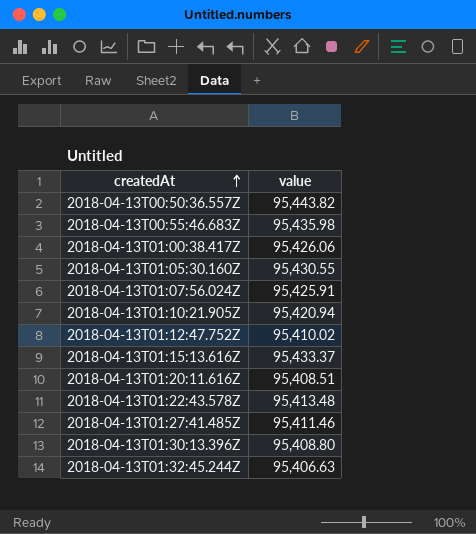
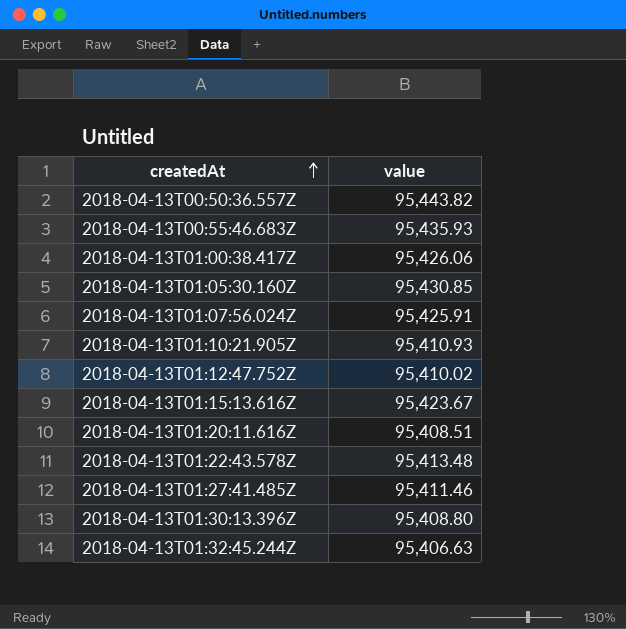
2018-04-13T00:55:46.683Z | value: 95,435.98 -> 95,435.93
2018-04-13T01:05:30.160Z | value: 95,430.55 -> 95,430.85
2018-04-13T01:10:21.905Z | value: 95,420.94 -> 95,410.93
2018-04-13T01:15:13.616Z | value: 95,433.37 -> 95,423.67

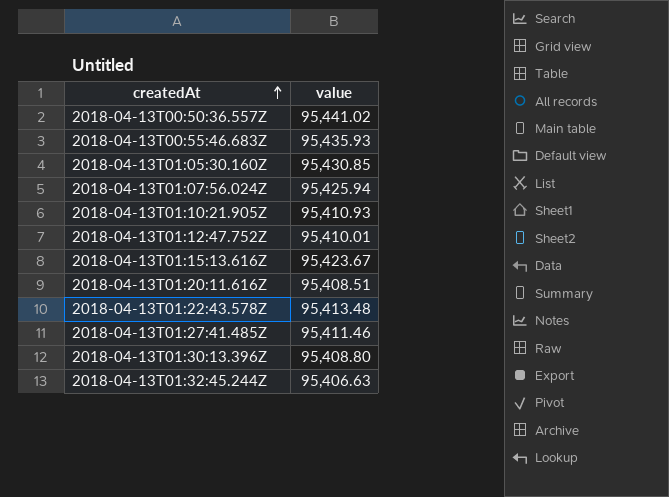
row 2018-04-13T01:00:38.417Z: 95,426.06 -> none
2018-04-13T00:50:36.557Z | value: 95,443.82 -> 95,441.02
2018-04-13T01:07:56.024Z | value: 95,425.91 -> 95,425.94
2018-04-13T01:12:47.752Z | value: 95,410.02 -> 95,410.01

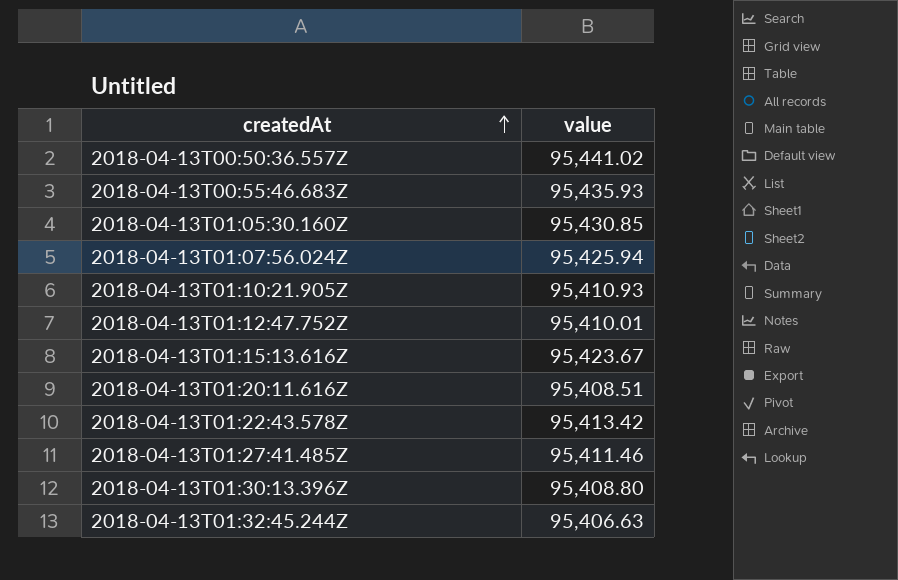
2018-04-13T01:22:43.578Z | value: 95,413.48 -> 95,413.42

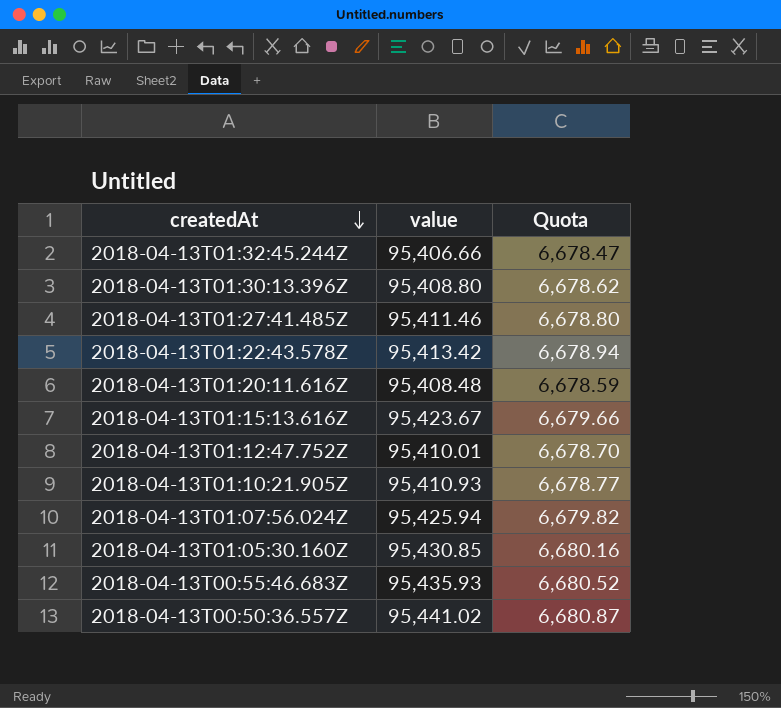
row order: createdAt ascending -> createdAt descending
column Quota | formula: none -> [value] * 0.07
2018-04-13T01:32:45.244Z | value: 95,406.63 -> 95,406.66
2018-04-13T01:20:11.616Z | value: 95,408.51 -> 95,408.48

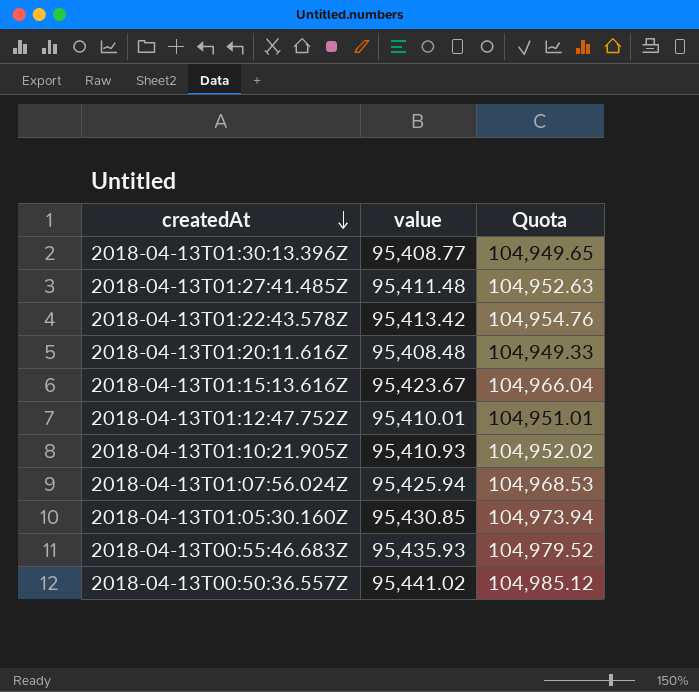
column Quota | formula: [value] * 0.07 -> [value] * 1.1
row 2018-04-13T01:32:45.244Z: 95,406.66 | 6,678.47 -> none
2018-04-13T01:30:13.396Z | value: 95,408.80 -> 95,408.77
2018-04-13T01:27:41.485Z | value: 95,411.46 -> 95,411.48

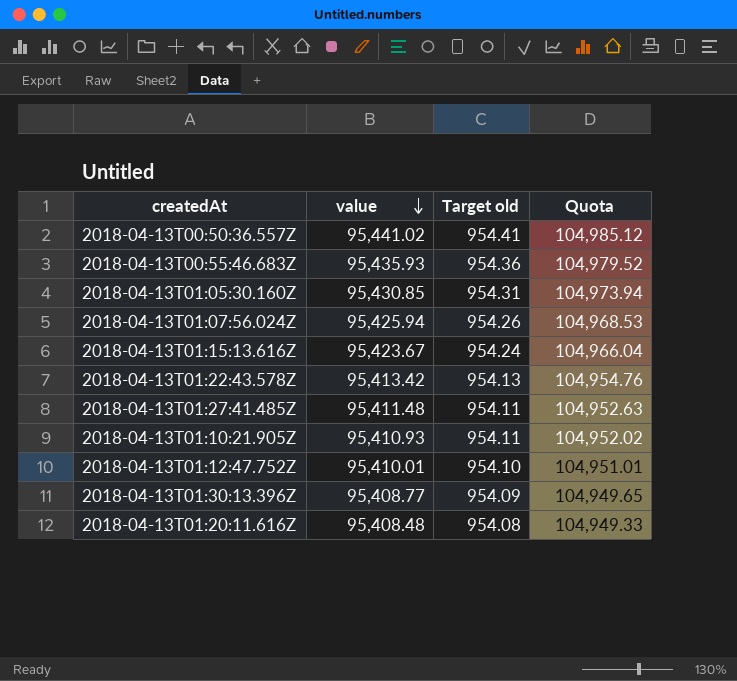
row order: createdAt descending -> value descending
column Target old | formula: none -> [value] * 0.01

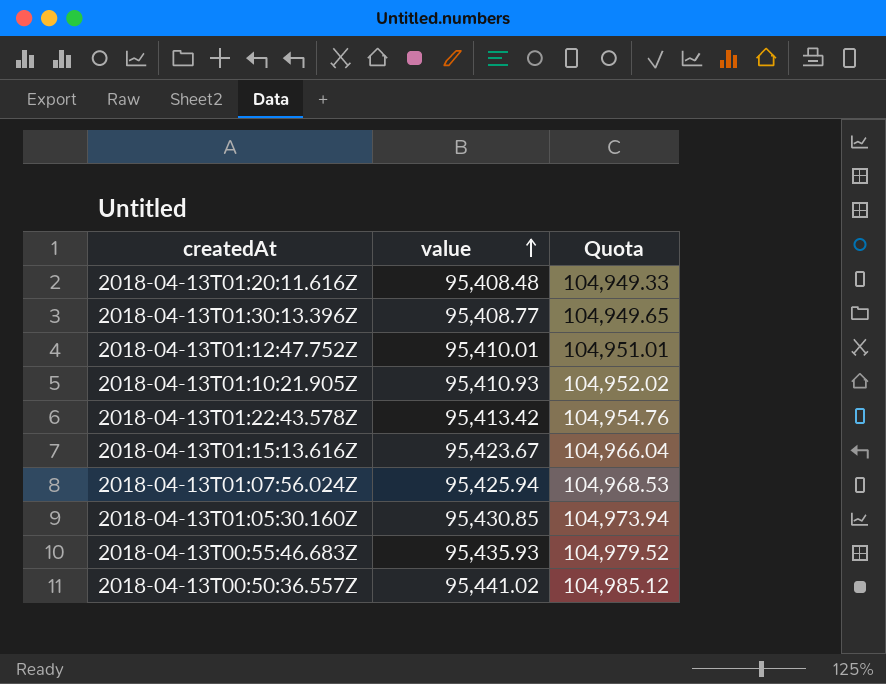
row order: value descending -> value ascending
column Target old | formula: [value] * 0.01 -> none
row 2018-04-13T01:27:41.485Z: 95,411.48 | 954.11 | 104,952.63 -> none

